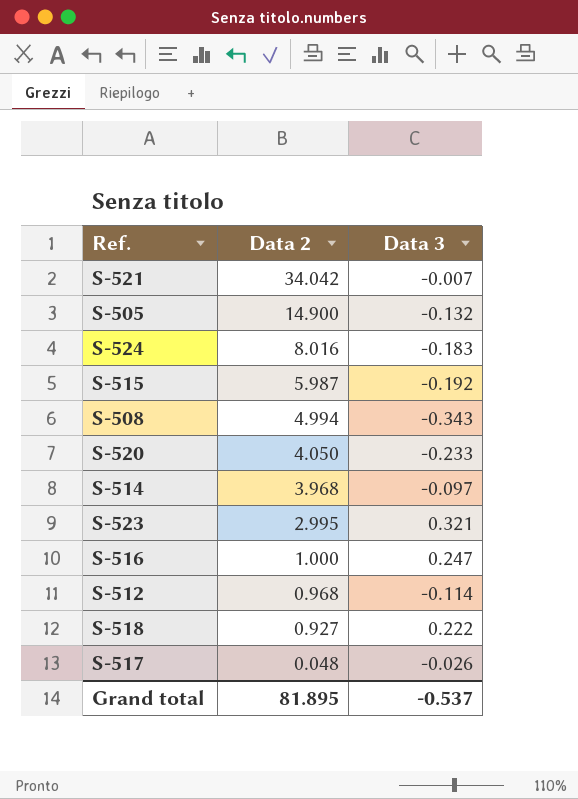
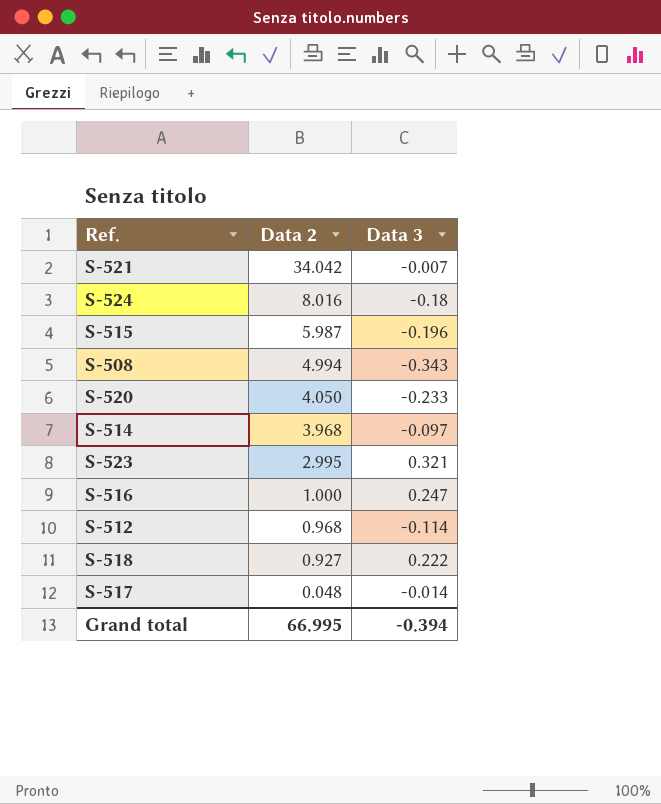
row S-505: 14.900 | -0.132 -> none
S-524 | Data 3: -0.183 -> -0.18
S-515 | Data 3: -0.192 -> -0.196
S-517 | Data 3: -0.026 -> -0.014
Grand total | Data 2: 81.895 -> 66.995
Grand total | Data 3: -0.537 -> -0.394

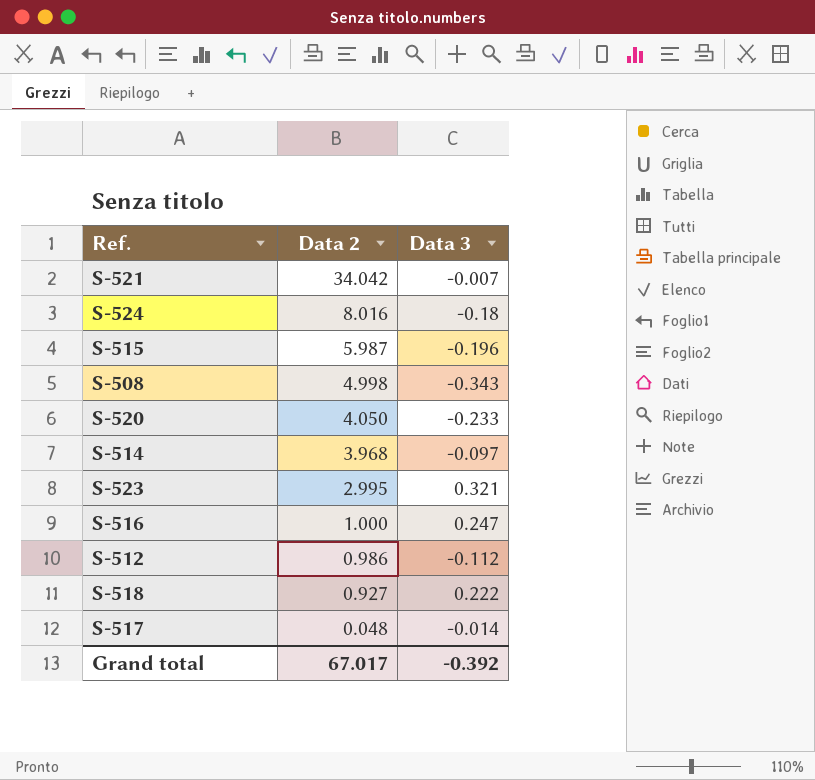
S-508 | Data 2: 4.994 -> 4.998
S-512 | Data 2: 0.968 -> 0.986
S-512 | Data 3: -0.114 -> -0.112
Grand total | Data 2: 66.995 -> 67.017
Grand total | Data 3: -0.394 -> -0.392

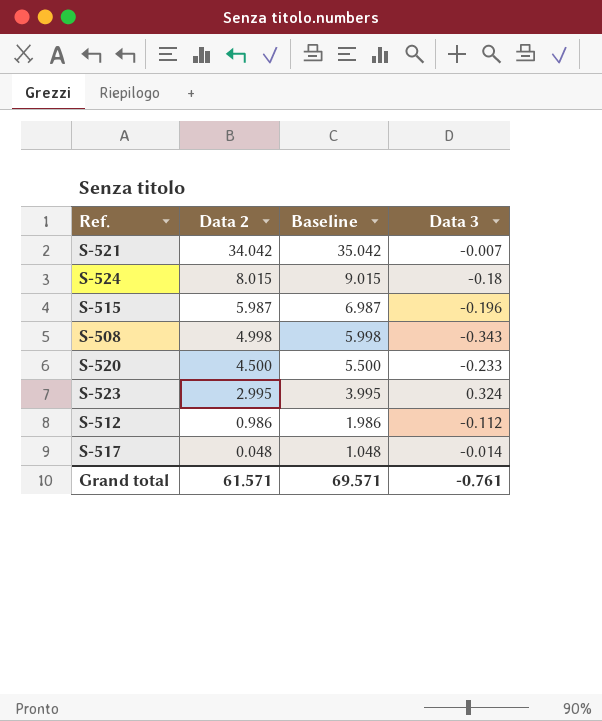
column Baseline | formula: none -> [Data 2] + 1
row S-514: 3.968 | -0.097 -> none
row S-516: 1.000 | 0.247 -> none
row S-518: 0.927 | 0.222 -> none
S-524 | Data 2: 8.016 -> 8.015
S-520 | Data 2: 4.050 -> 4.500
S-523 | Data 3: 0.321 -> 0.324
Grand total | Data 2: 67.017 -> 61.571
Grand total | Data 3: -0.392 -> -0.761

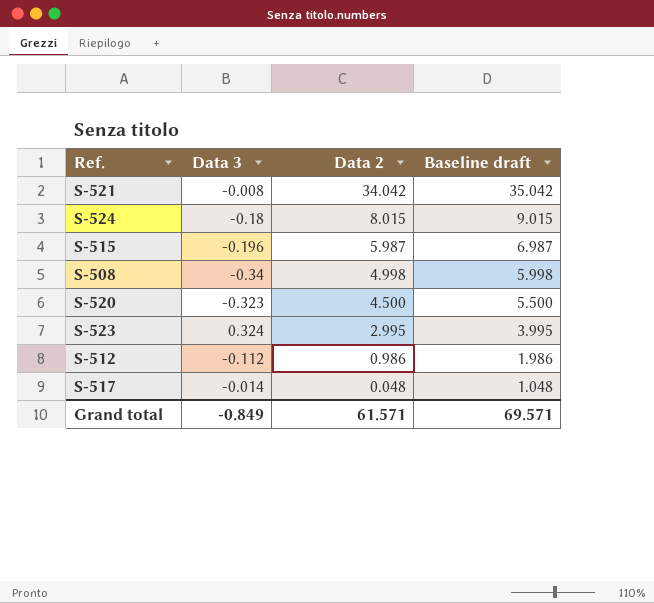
column Data 3 | position: 4 -> 2
column name: Baseline -> Baseline draft
S-521 | Data 3: -0.007 -> -0.008
S-508 | Data 3: -0.343 -> -0.34
S-520 | Data 3: -0.233 -> -0.323
Grand total | Data 3: -0.761 -> -0.849

